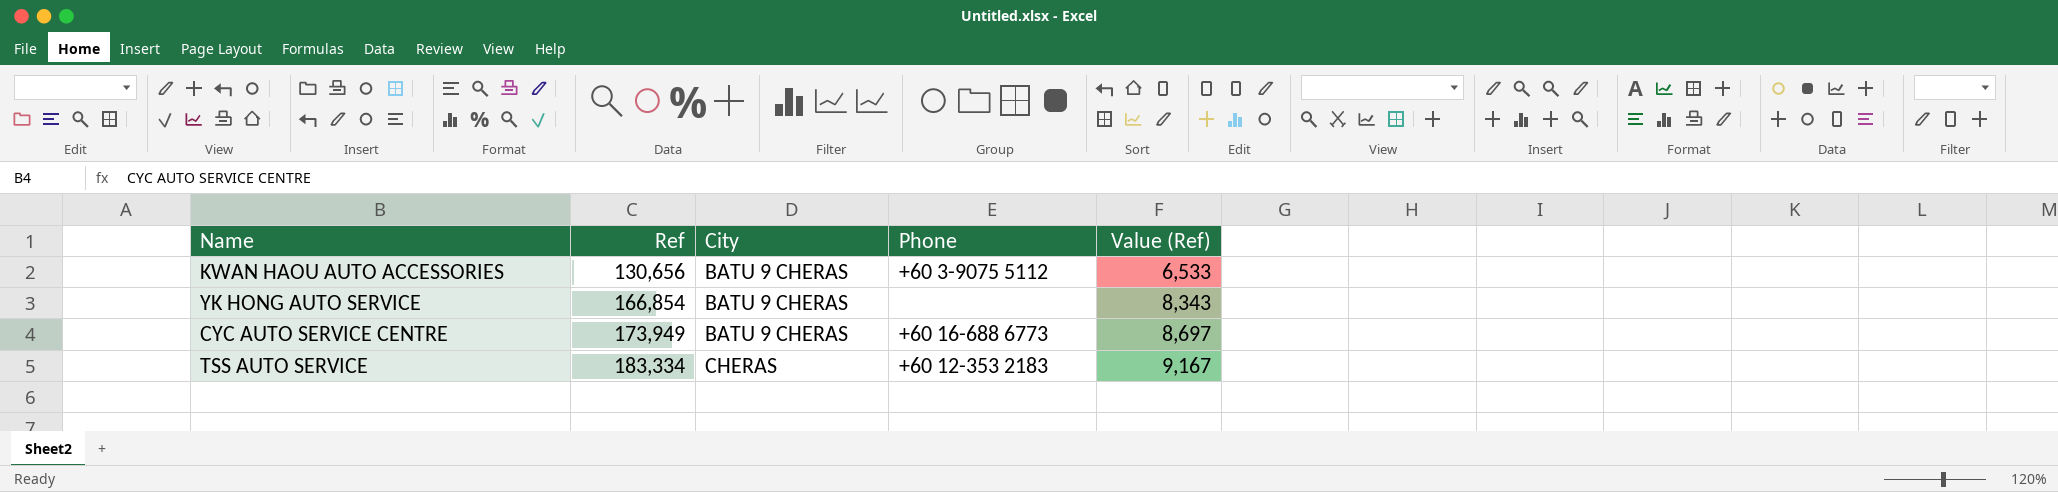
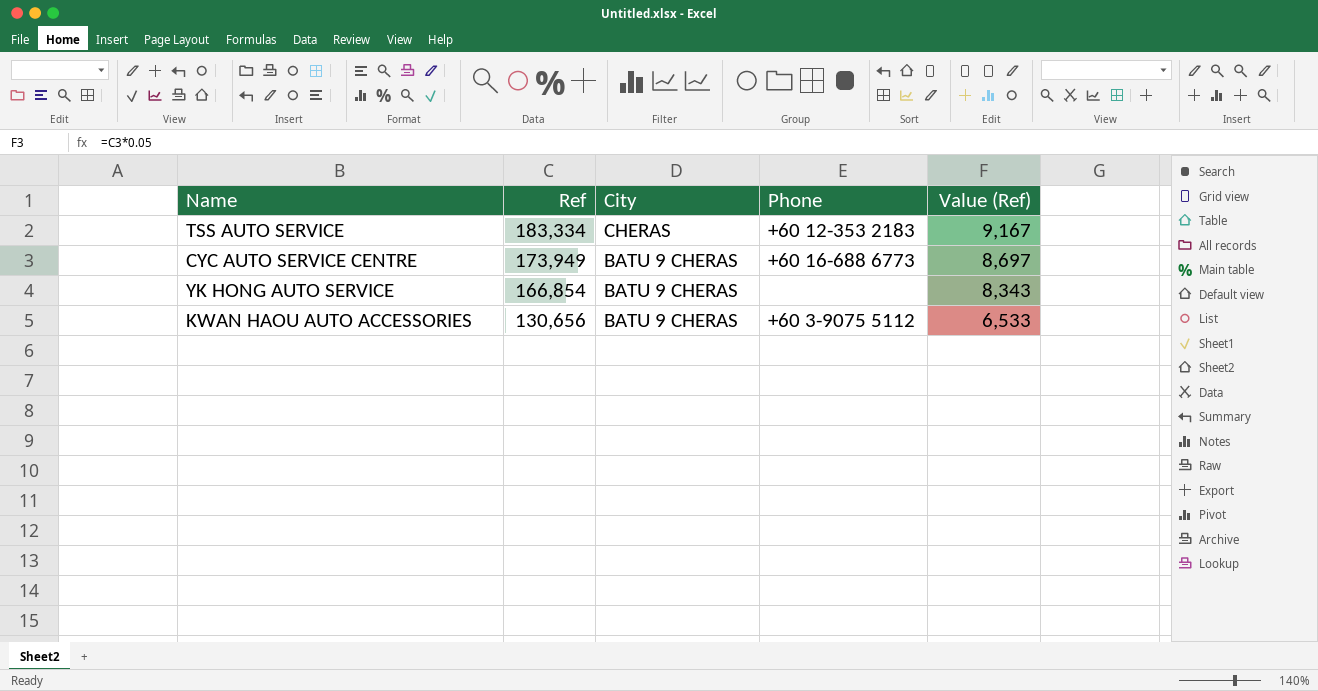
row order: Ref ascending -> Ref descending

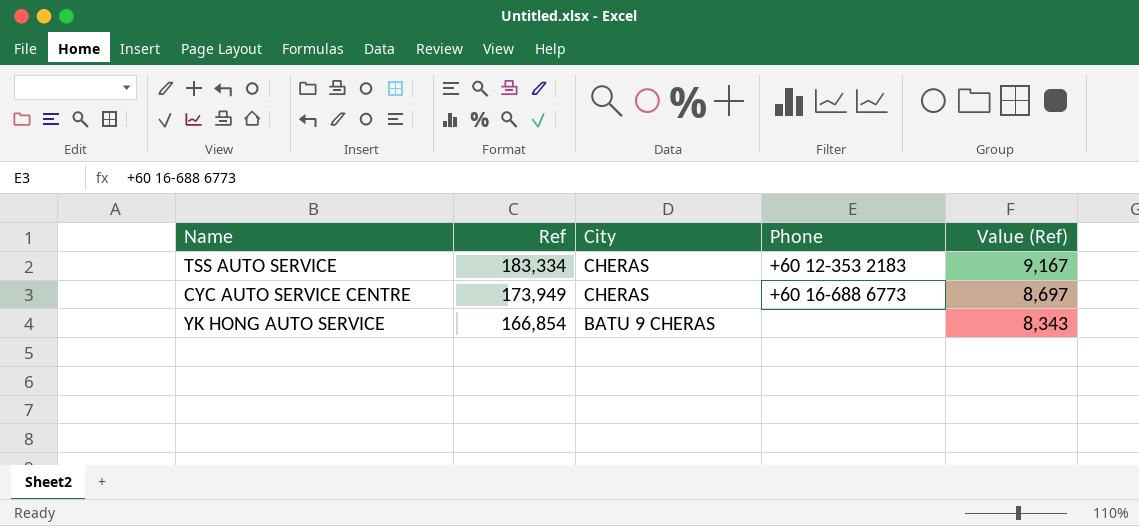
row KWAN HAOU AUTO ACCESSORIES: 130,656 | BATU 9 CHERAS | +60 3-9075 5112 | 6,533 -> none
CYC AUTO SERVICE CENTRE | City: BATU 9 CHERAS -> CHERAS

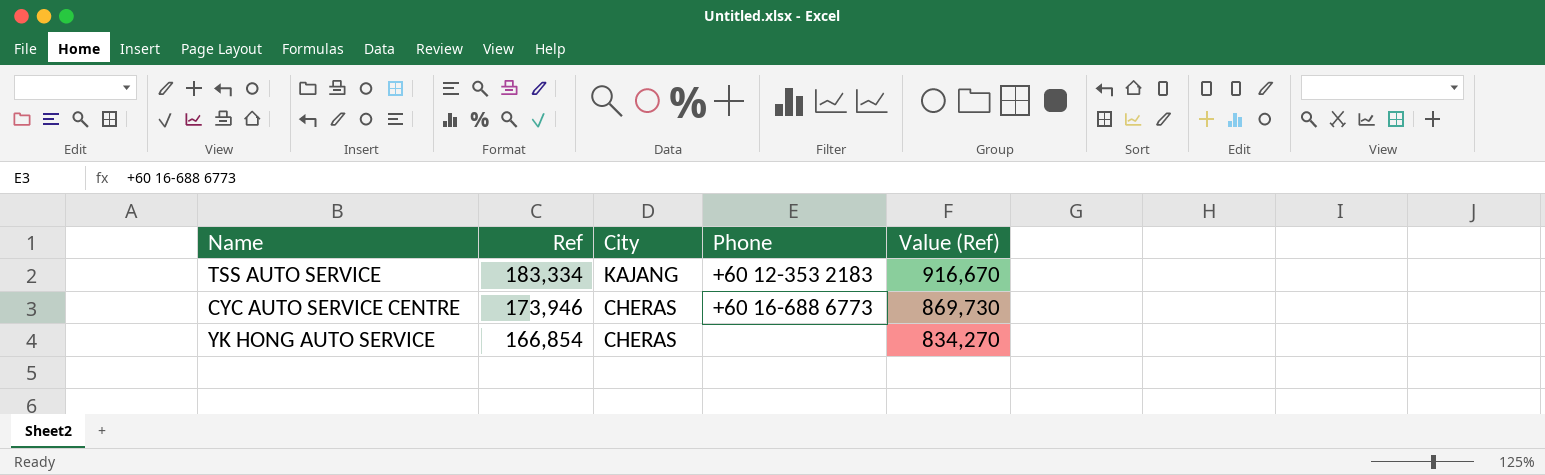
column Value (Ref) | formula: [Ref] * 0.05 -> [Ref] * 5
TSS AUTO SERVICE | City: CHERAS -> KAJANG
CYC AUTO SERVICE CENTRE | Ref: 173,949 -> 173,946
YK HONG AUTO SERVICE | City: BATU 9 CHERAS -> CHERAS

